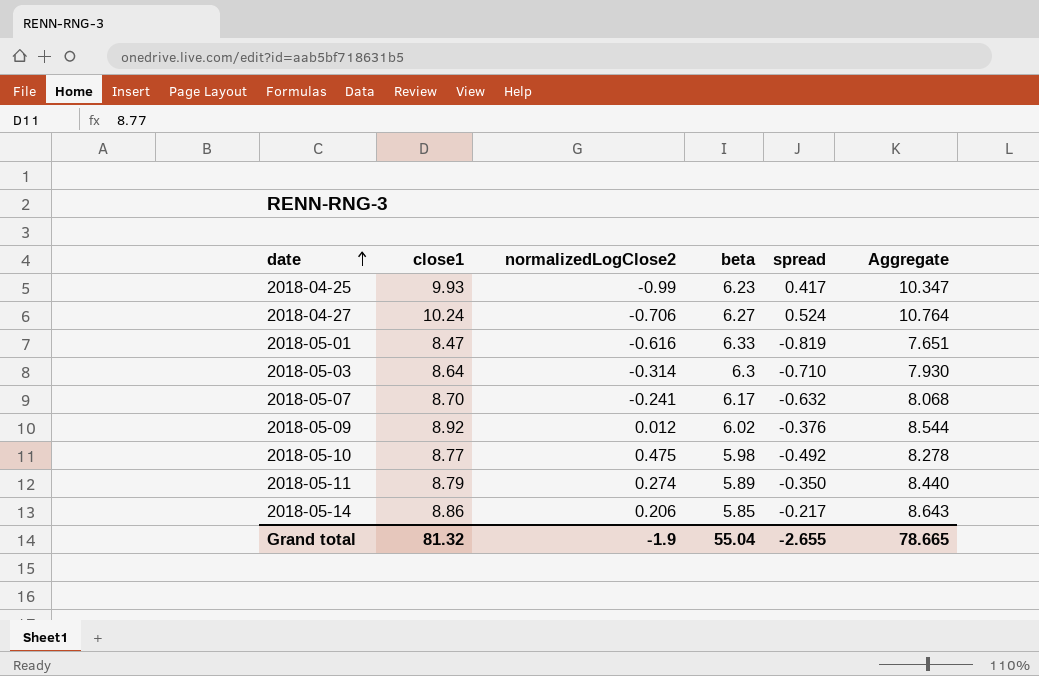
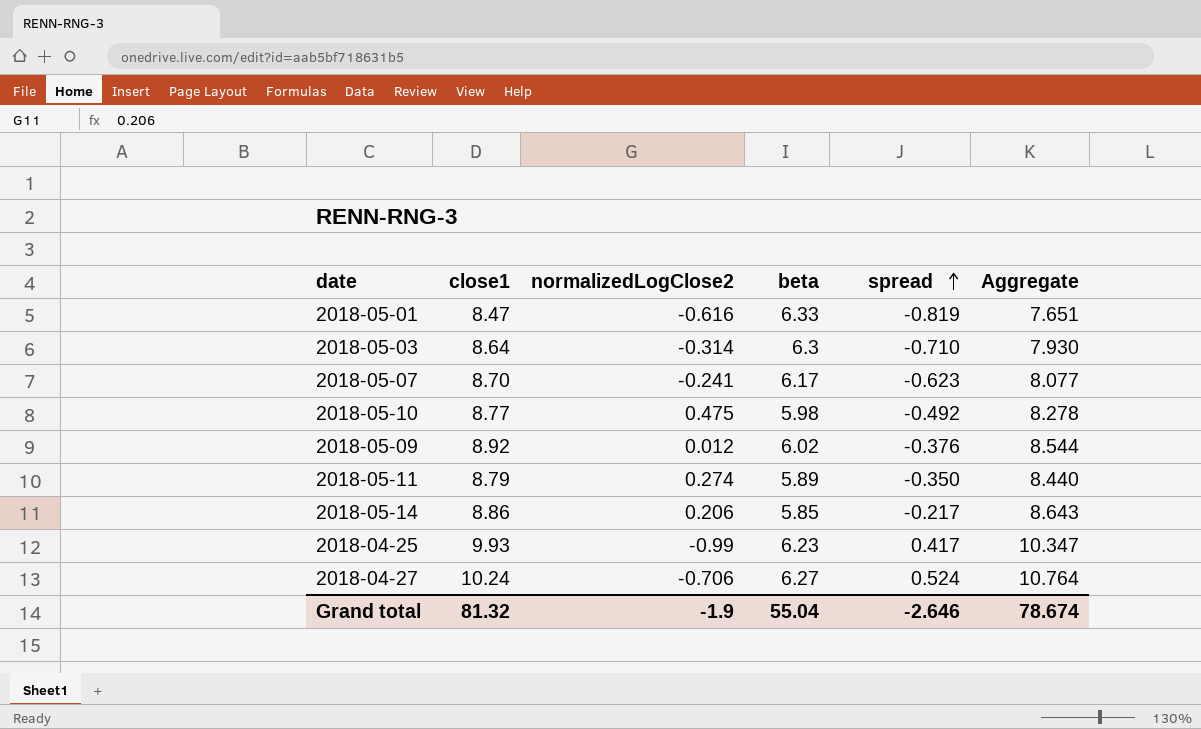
row order: date ascending -> spread ascending
2018-05-07 | spread: -0.632 -> -0.623
2018-05-07 | Aggregate: 8.068 -> 8.077
Grand total | spread: -2.655 -> -2.646
Grand total | Aggregate: 78.665 -> 78.674

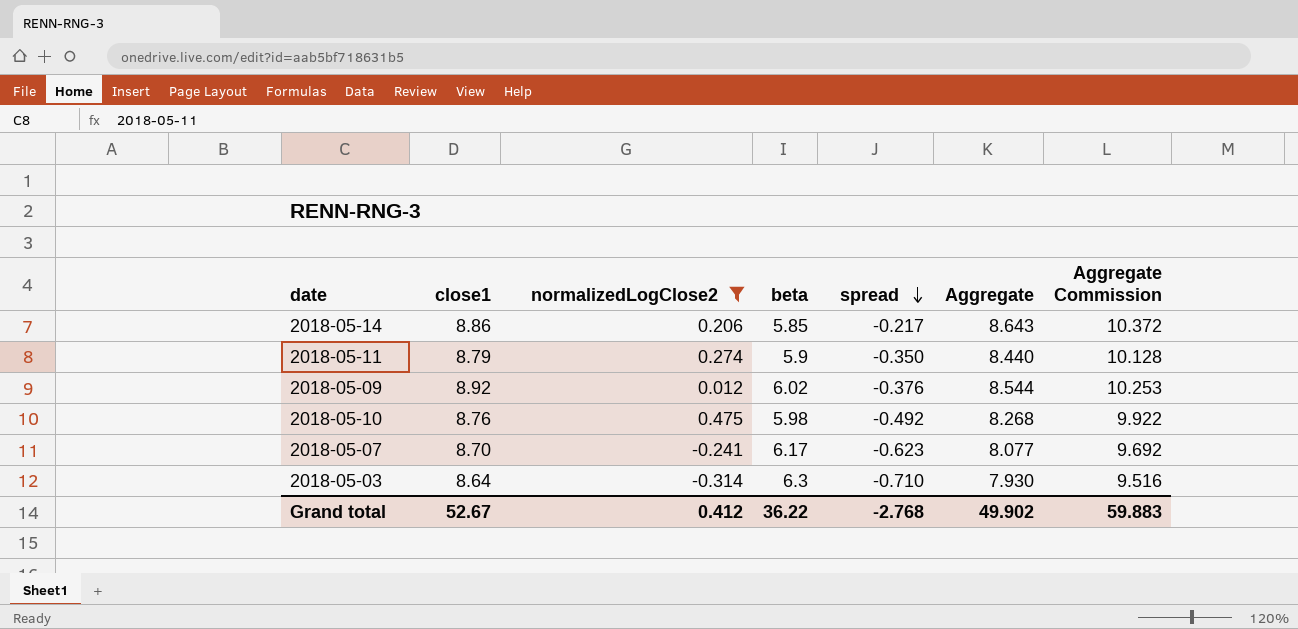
filter: none -> normalizedLogClose2 >= -0.314
row order: spread ascending -> spread descending
column Aggregate Commission | formula: none -> [Aggregate] * 1.2
2018-05-11 | beta: 5.89 -> 5.9
2018-05-10 | close1: 8.77 -> 8.76
2018-05-10 | Aggregate: 8.278 -> 8.268
Grand total | close1: 81.32 -> 52.67
Grand total | normalizedLogClose2: -1.9 -> 0.412
Grand total | beta: 55.04 -> 36.22
Grand total | spread: -2.646 -> -2.768
Grand total | Aggregate: 78.674 -> 49.902

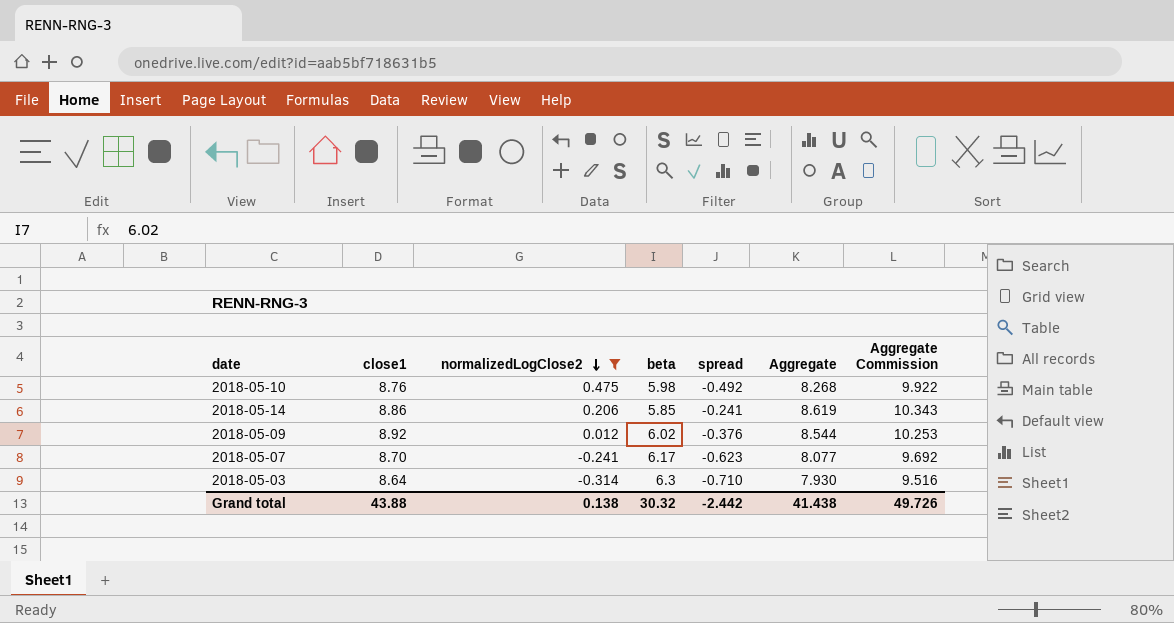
row order: spread descending -> normalizedLogClose2 descending
row 2018-05-11: 8.79 | 0.274 | 5.9 | -0.350 | 8.440 | 10.128 -> none
2018-05-14 | spread: -0.217 -> -0.241
2018-05-14 | Aggregate: 8.643 -> 8.619
2018-05-14 | Aggregate Commission: 10.372 -> 10.343
Grand total | close1: 52.67 -> 43.88
Grand total | normalizedLogClose2: 0.412 -> 0.138
Grand total | beta: 36.22 -> 30.32
Grand total | spread: -2.768 -> -2.442
Grand total | Aggregate: 49.902 -> 41.438
Grand total | Aggregate Commission: 59.883 -> 49.726

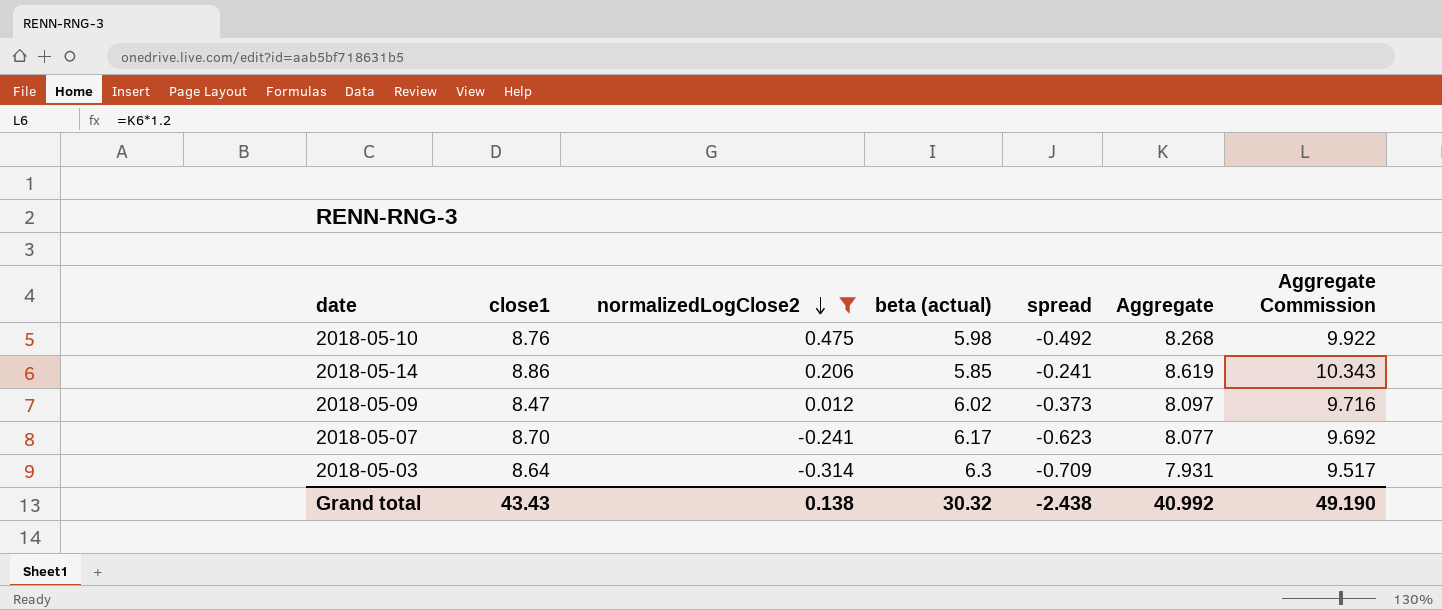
column name: beta -> beta (actual)
2018-05-09 | close1: 8.92 -> 8.47
2018-05-09 | spread: -0.376 -> -0.373
2018-05-09 | Aggregate: 8.544 -> 8.097
2018-05-09 | Aggregate Commission: 10.253 -> 9.716
2018-05-03 | spread: -0.710 -> -0.709
2018-05-03 | Aggregate: 7.930 -> 7.931
2018-05-03 | Aggregate Commission: 9.516 -> 9.517
Grand total | close1: 43.88 -> 43.43
Grand total | spread: -2.442 -> -2.438
Grand total | Aggregate: 41.438 -> 40.992
Grand total | Aggregate Commission: 49.726 -> 49.190

